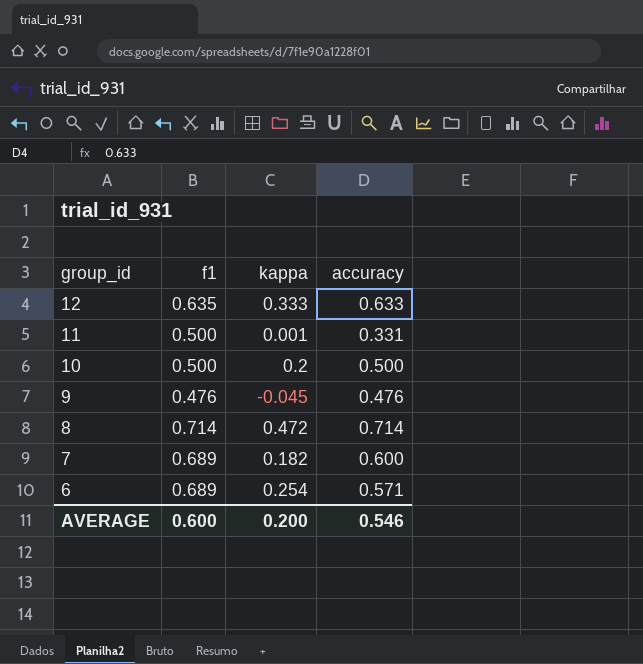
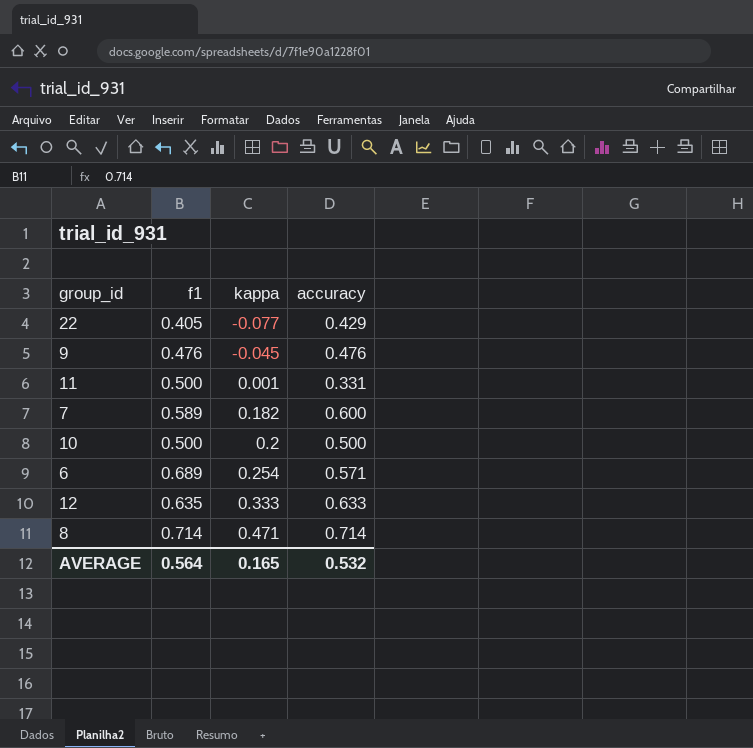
row order: group_id descending -> kappa ascending
row 22: none -> 0.405 | -0.077 | 0.429
7 | f1: 0.689 -> 0.589
8 | kappa: 0.472 -> 0.471
AVERAGE | f1: 0.600 -> 0.564
AVERAGE | kappa: 0.200 -> 0.165
AVERAGE | accuracy: 0.546 -> 0.532

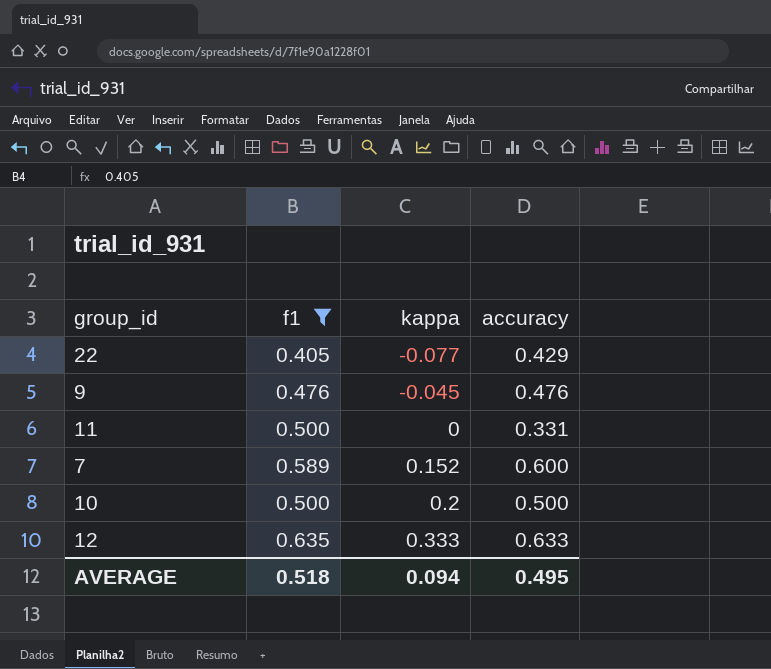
filter: none -> f1 <= 0.635
11 | kappa: 0.001 -> 0
7 | kappa: 0.182 -> 0.152
AVERAGE | f1: 0.564 -> 0.518
AVERAGE | kappa: 0.165 -> 0.094
AVERAGE | accuracy: 0.532 -> 0.495

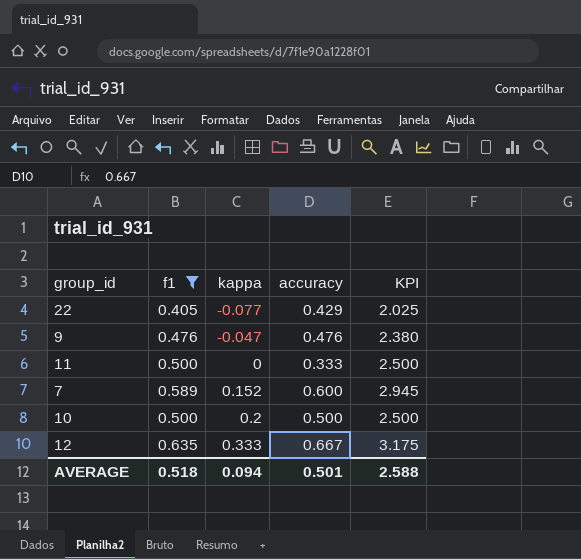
column KPI | formula: none -> [f1] * 5
9 | kappa: -0.045 -> -0.047
11 | accuracy: 0.331 -> 0.333
12 | accuracy: 0.633 -> 0.667
AVERAGE | accuracy: 0.495 -> 0.501

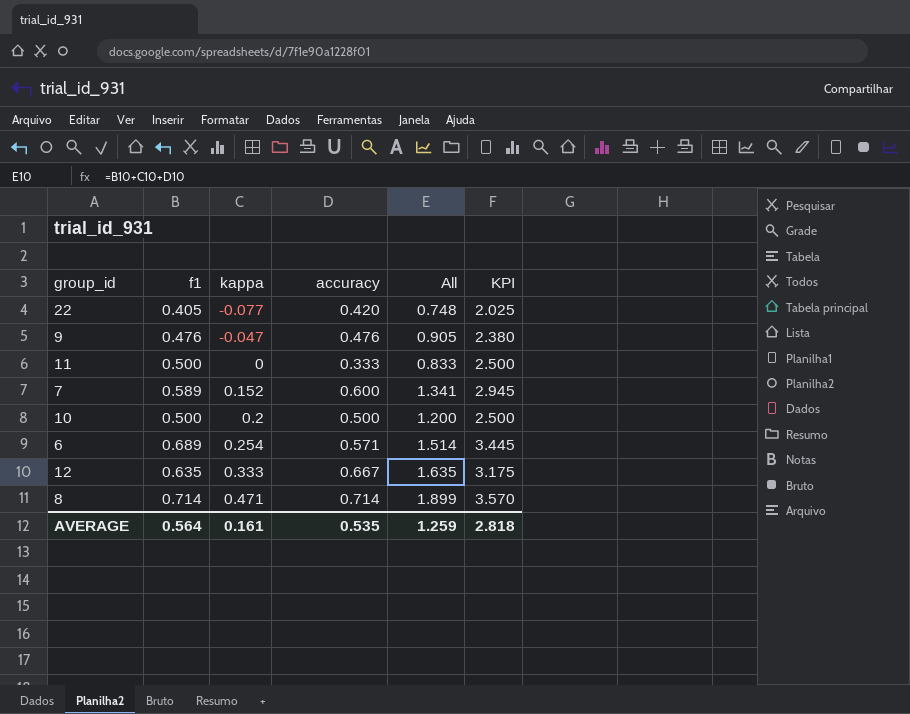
filter: f1 <= 0.635 -> none
column All | formula: none -> [f1] + [kappa] + [accuracy]
22 | accuracy: 0.429 -> 0.420
AVERAGE | f1: 0.518 -> 0.564
AVERAGE | kappa: 0.094 -> 0.161
AVERAGE | accuracy: 0.501 -> 0.535
AVERAGE | KPI: 2.588 -> 2.818

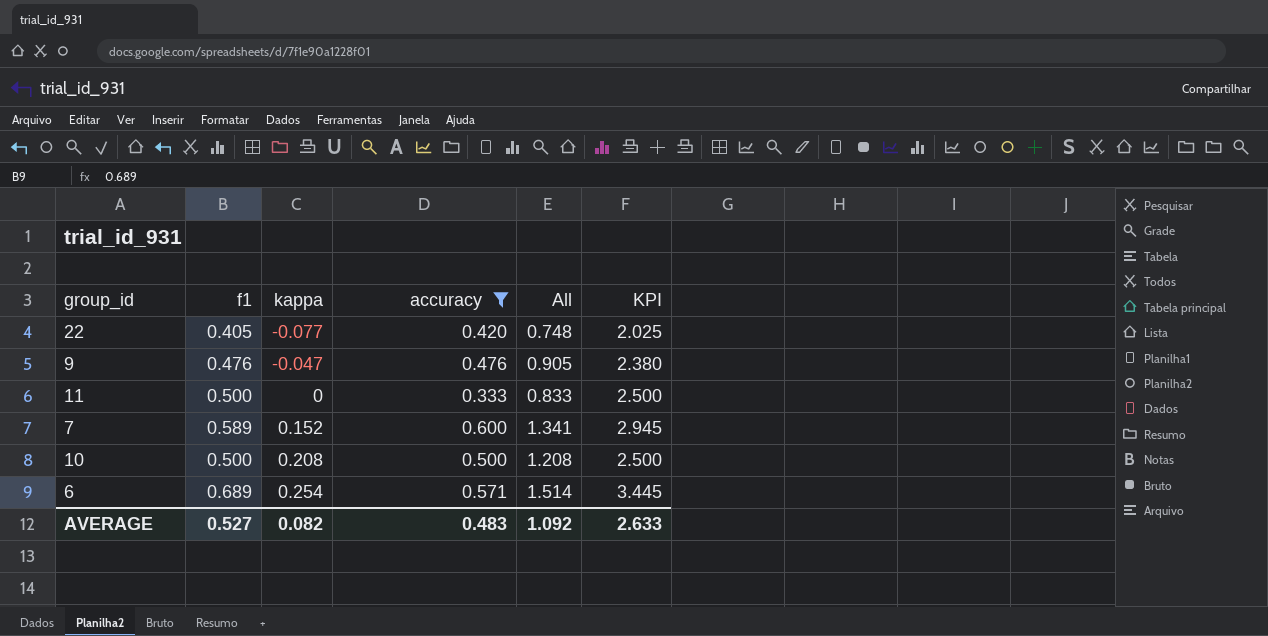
filter: none -> accuracy <= 0.600
10 | kappa: 0.2 -> 0.208
10 | All: 1.200 -> 1.208
AVERAGE | f1: 0.564 -> 0.527
AVERAGE | kappa: 0.161 -> 0.082
AVERAGE | accuracy: 0.535 -> 0.483
AVERAGE | All: 1.259 -> 1.092
AVERAGE | KPI: 2.818 -> 2.633

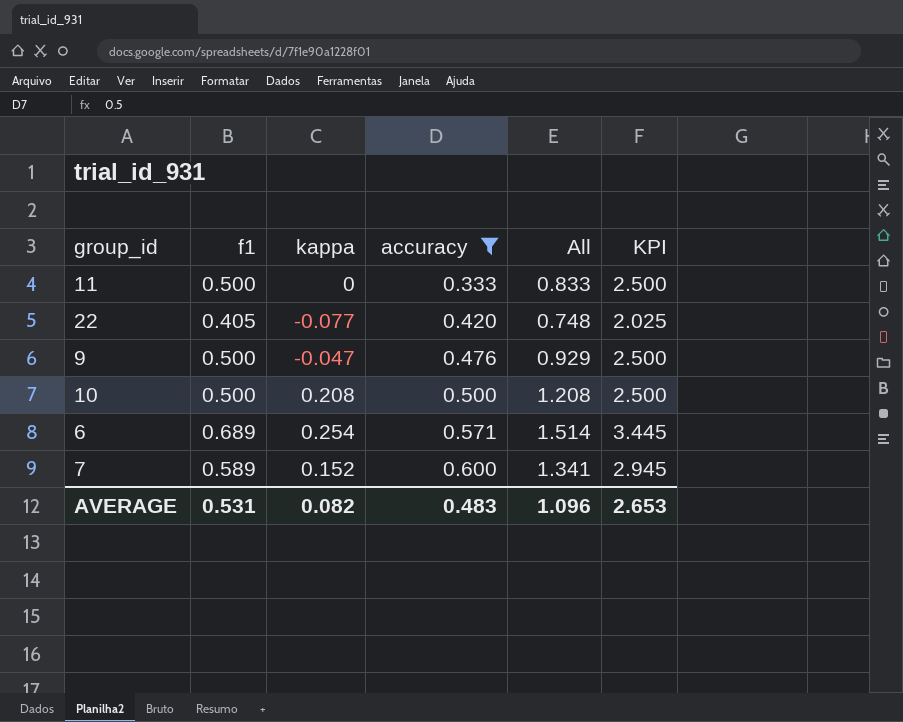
row order: kappa ascending -> accuracy ascending
9 | f1: 0.476 -> 0.500
9 | All: 0.905 -> 0.929
9 | KPI: 2.380 -> 2.500
AVERAGE | f1: 0.527 -> 0.531
AVERAGE | All: 1.092 -> 1.096
AVERAGE | KPI: 2.633 -> 2.653

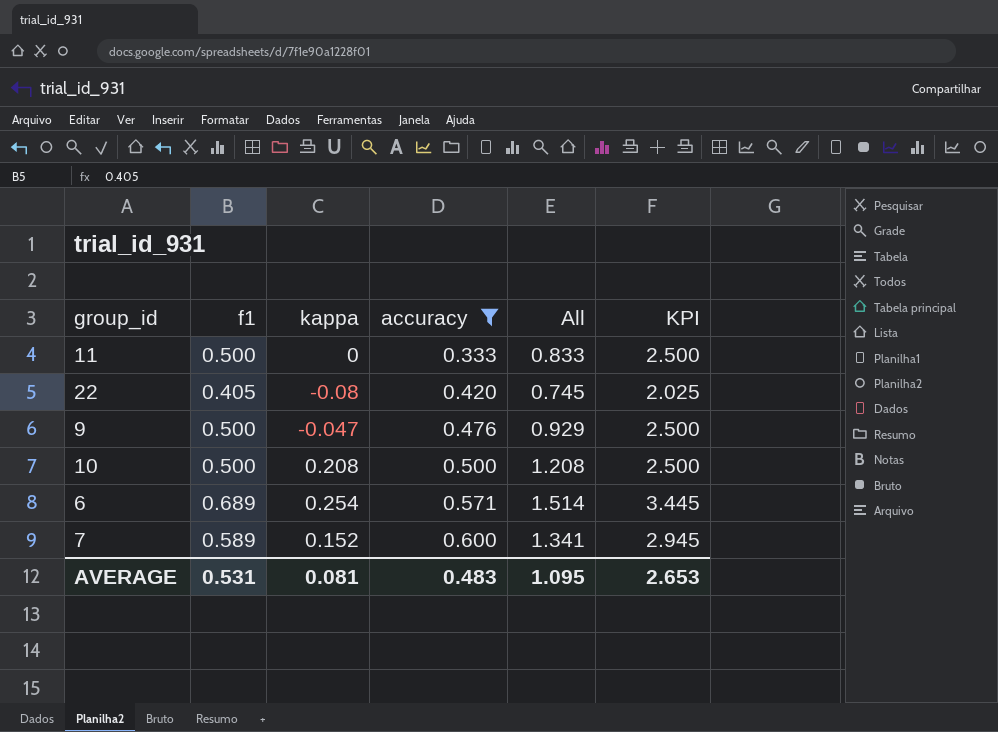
22 | kappa: -0.077 -> -0.08
22 | All: 0.748 -> 0.745
AVERAGE | kappa: 0.082 -> 0.081
AVERAGE | All: 1.096 -> 1.095

